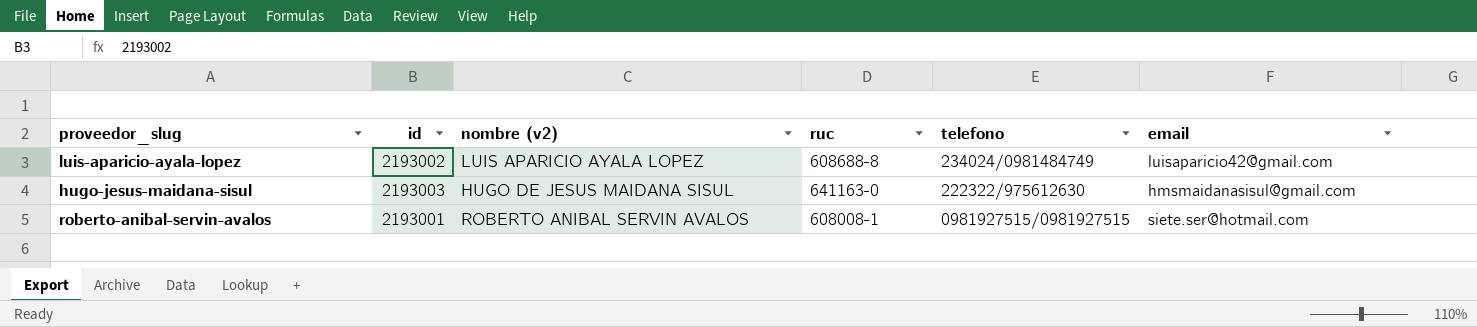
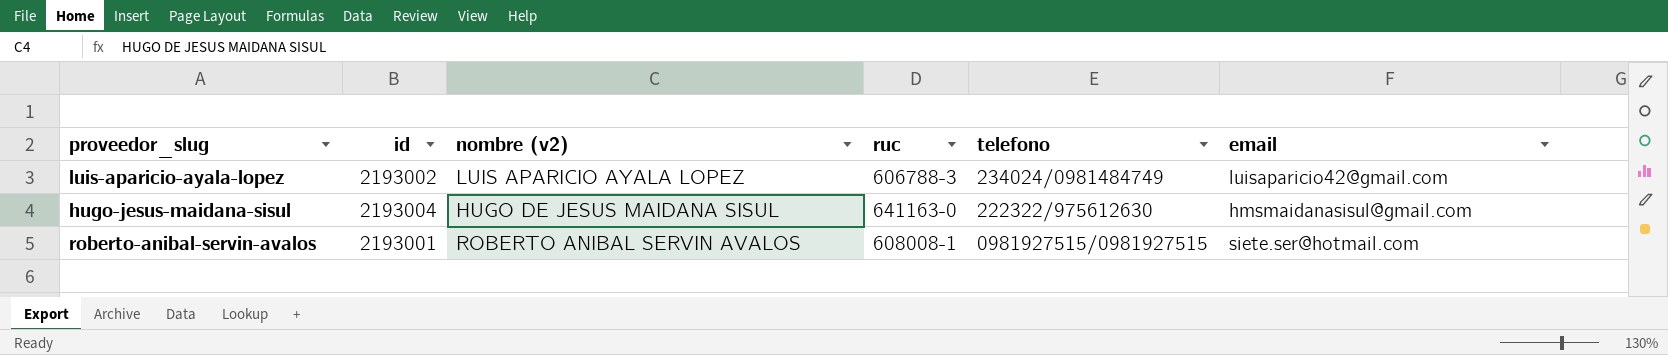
luis-aparicio-ayala-lopez | ruc: 608688-8 -> 606788-3
hugo-jesus-maidana-sisul | id: 2193003 -> 2193004

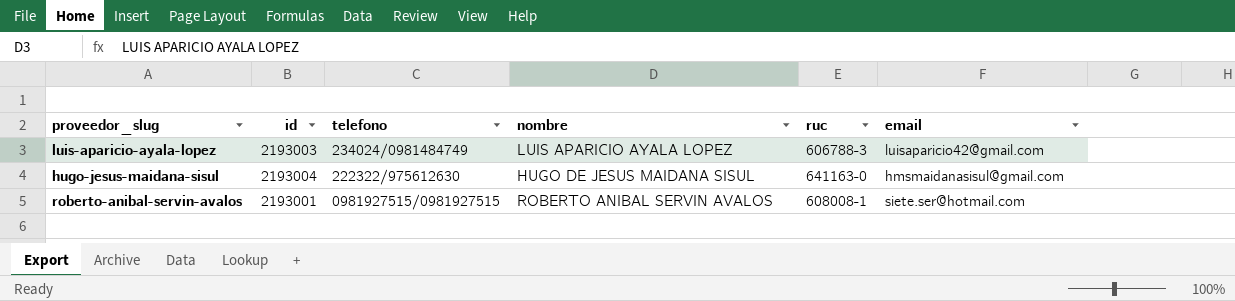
column telefono | position: 5 -> 3
column name: nombre (v2) -> nombre
luis-aparicio-ayala-lopez | id: 2193002 -> 2193003

